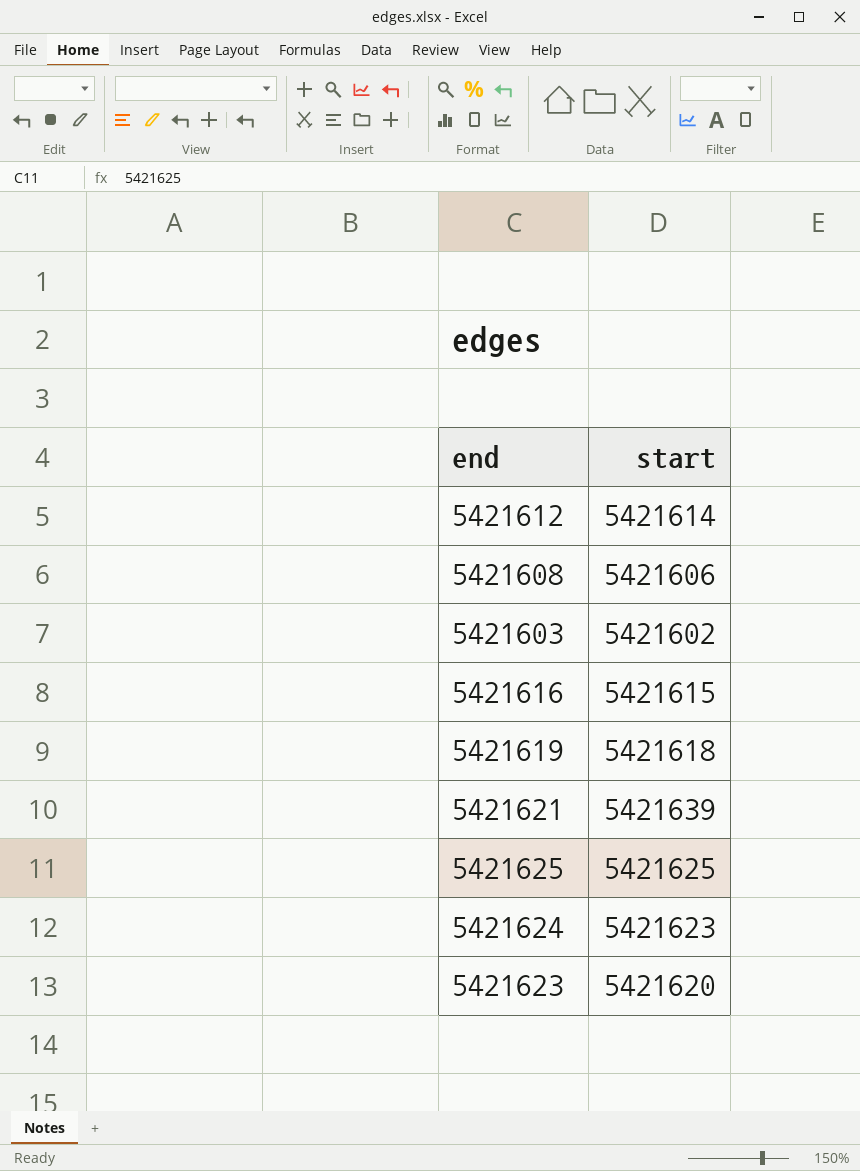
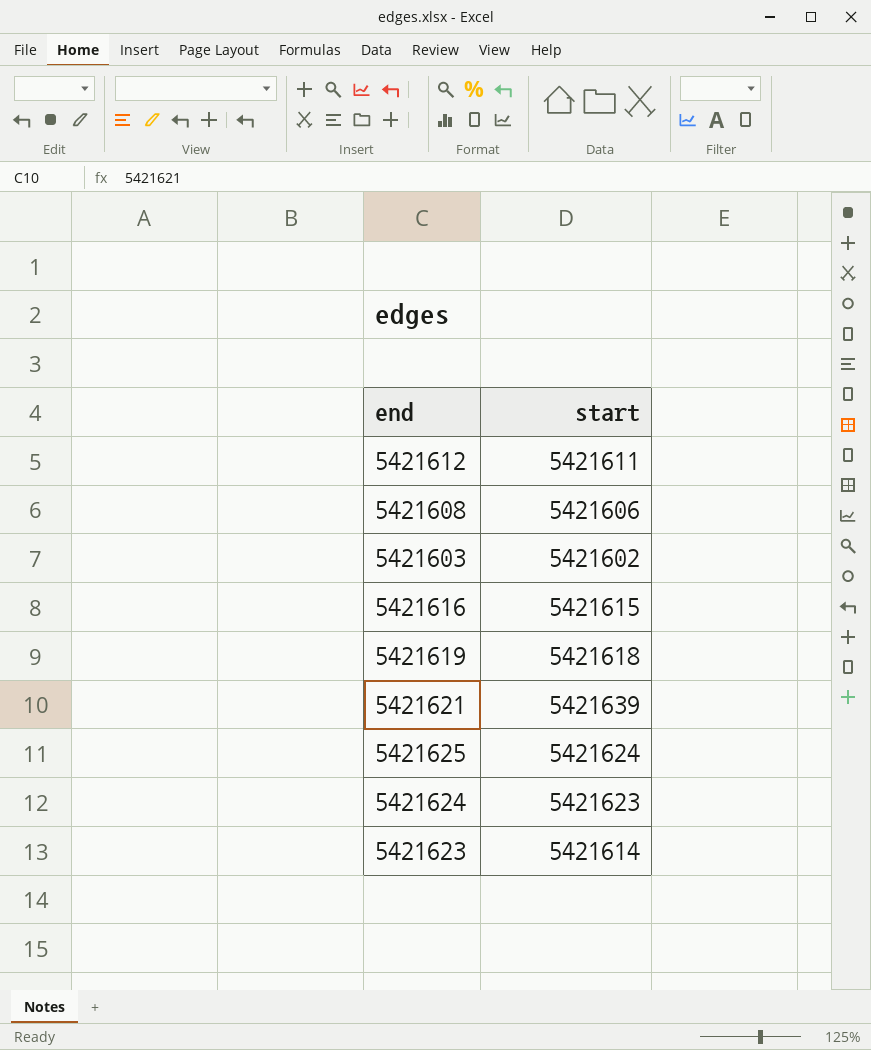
5421612 | start: 5421614 -> 5421611
5421625 | start: 5421625 -> 5421624
5421623 | start: 5421620 -> 5421614

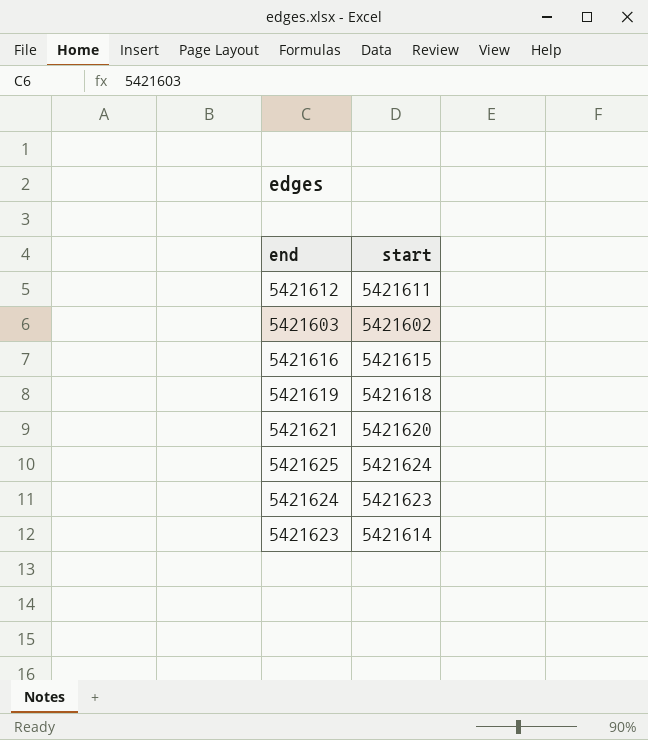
row 5421608: 5421606 -> none
5421621 | start: 5421639 -> 5421620

